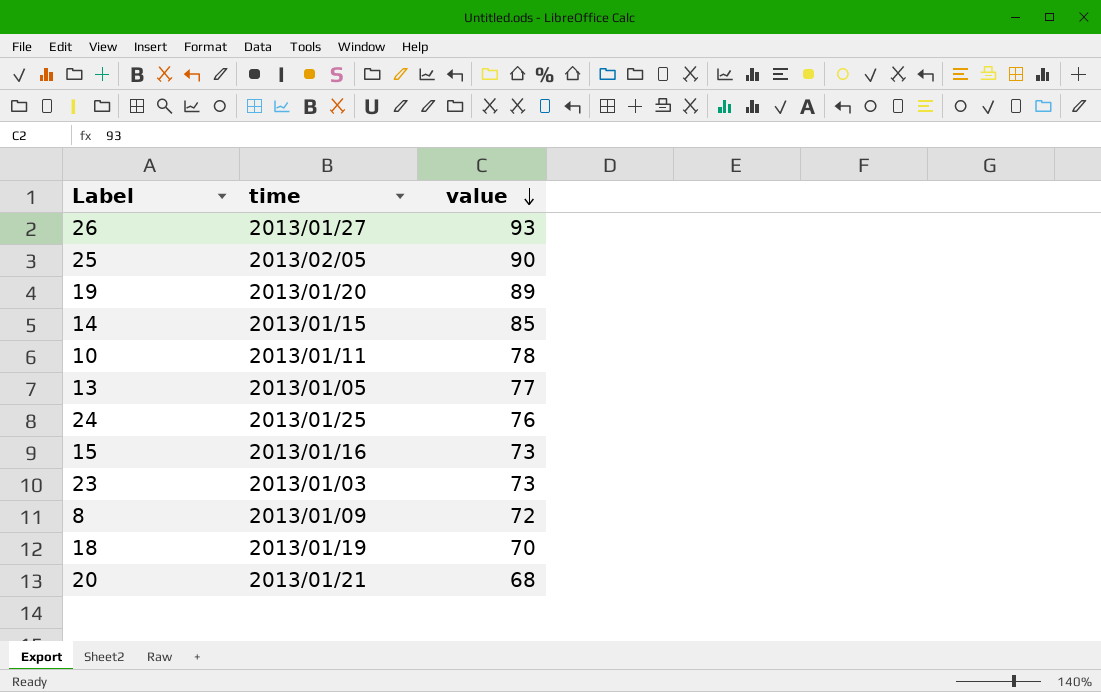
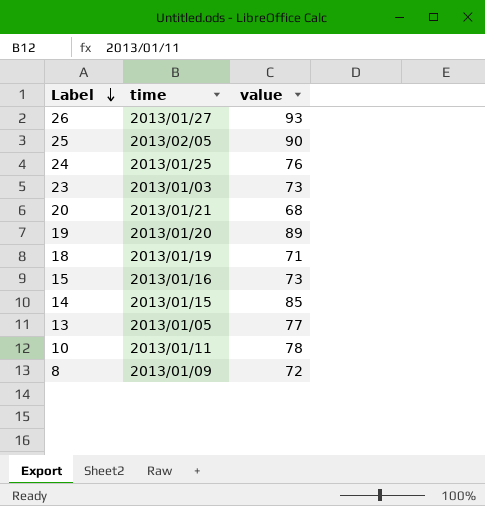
row order: value descending -> Label descending
18 | value: 70 -> 71

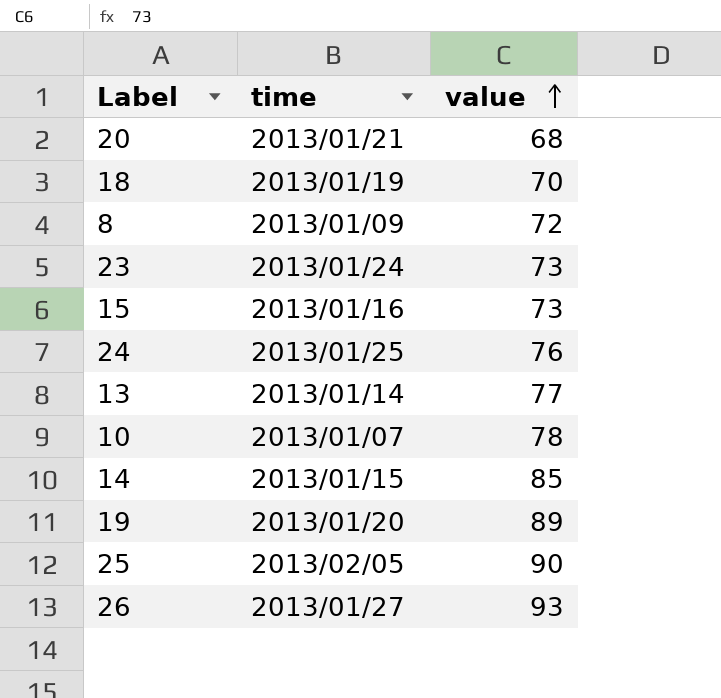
row order: Label descending -> value ascending
18 | value: 71 -> 70
23 | time: 2013/01/03 -> 2013/01/24
13 | time: 2013/01/05 -> 2013/01/14
10 | time: 2013/01/11 -> 2013/01/07

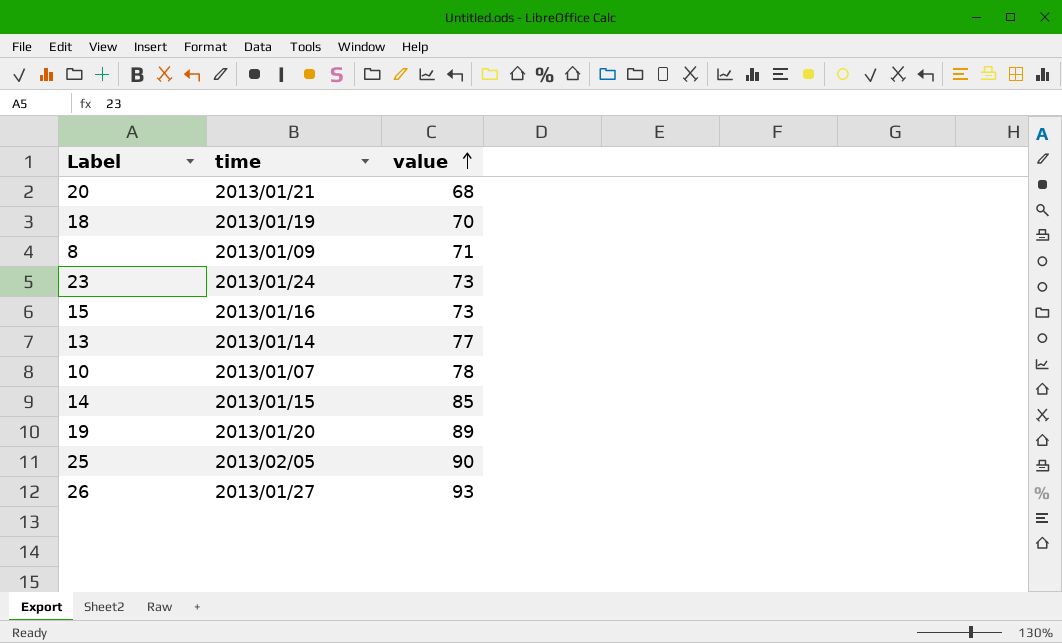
row 24: 2013/01/25 | 76 -> none
8 | value: 72 -> 71

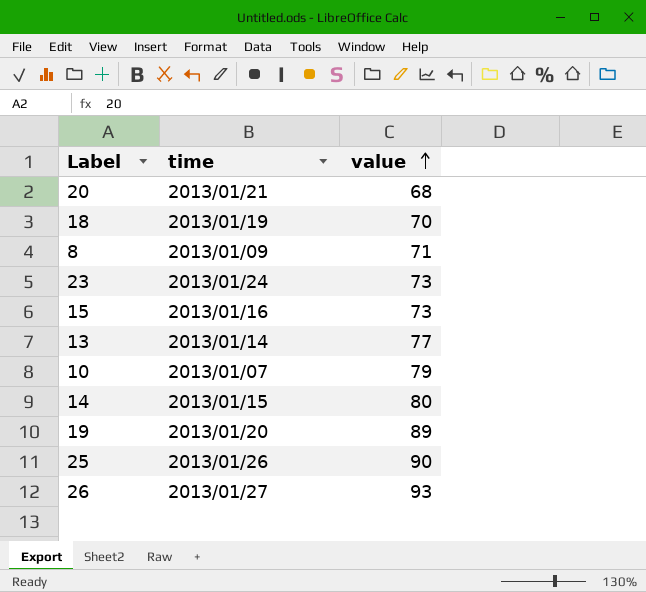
10 | value: 78 -> 79
14 | value: 85 -> 80
25 | time: 2013/02/05 -> 2013/01/26

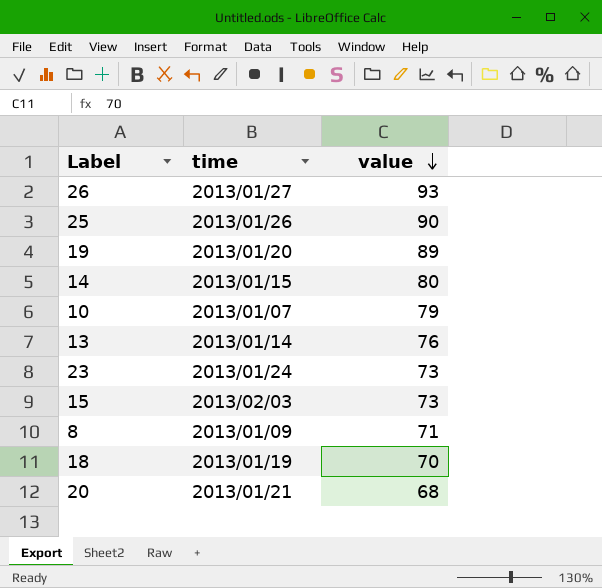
row order: value ascending -> value descending
13 | value: 77 -> 76
15 | time: 2013/01/16 -> 2013/02/03

